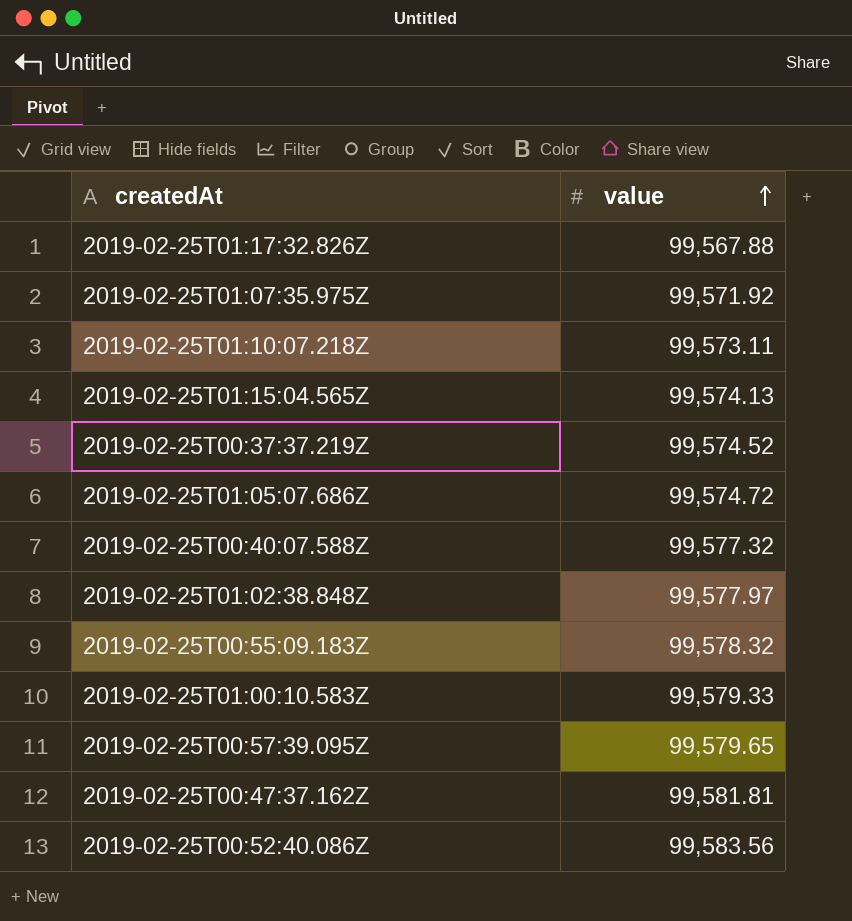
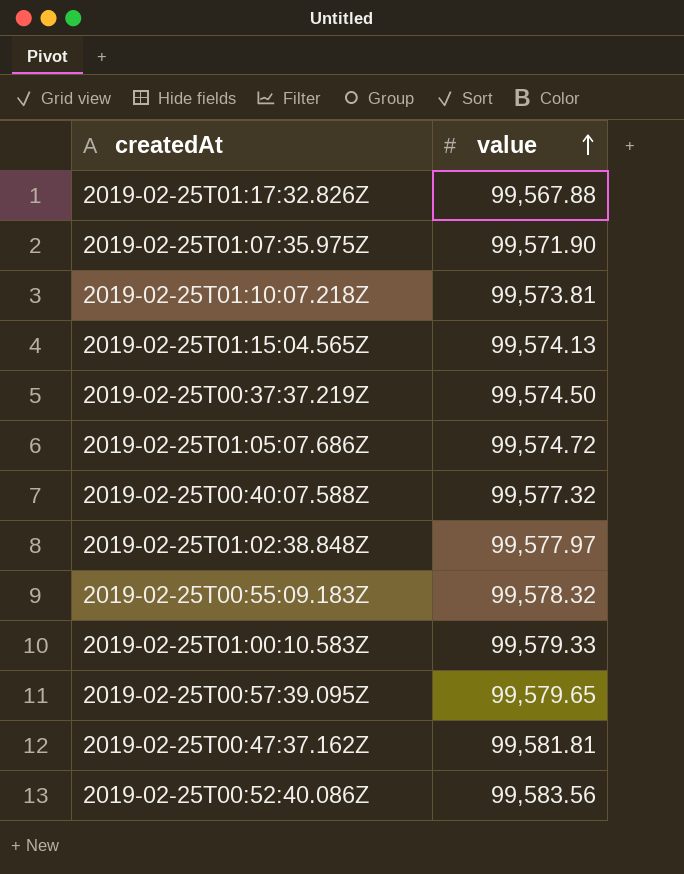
2019-02-25T01:07:35.975Z | value: 99,571.92 -> 99,571.90
2019-02-25T01:10:07.218Z | value: 99,573.11 -> 99,573.81
2019-02-25T00:37:37.219Z | value: 99,574.52 -> 99,574.50

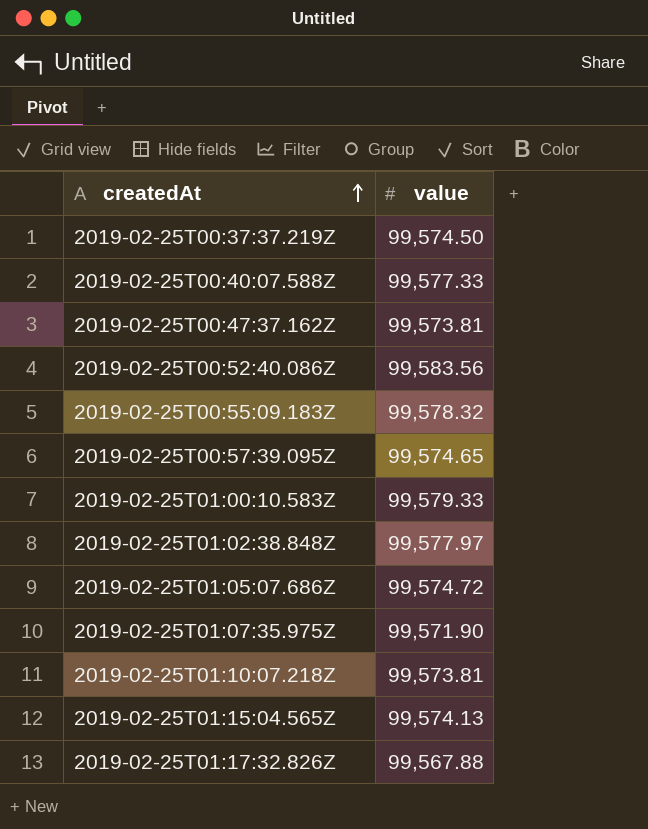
row order: value ascending -> createdAt ascending
2019-02-25T00:40:07.588Z | value: 99,577.32 -> 99,577.33
2019-02-25T00:47:37.162Z | value: 99,581.81 -> 99,573.81
2019-02-25T00:57:39.095Z | value: 99,579.65 -> 99,574.65

